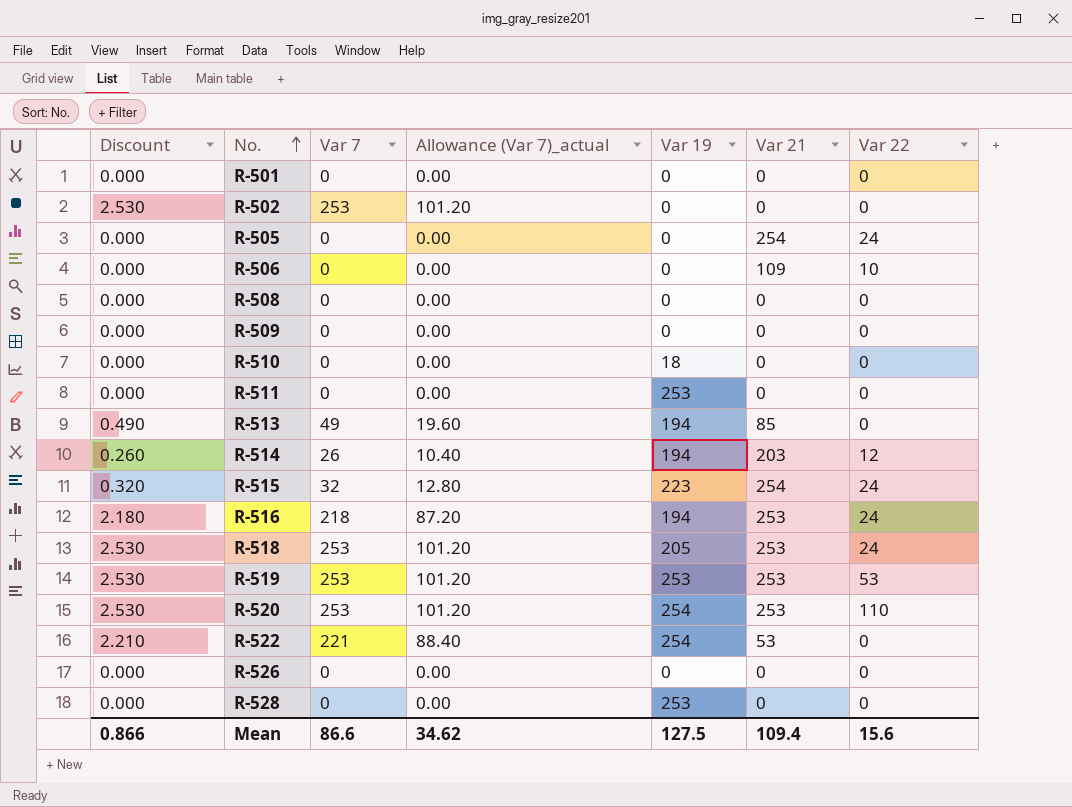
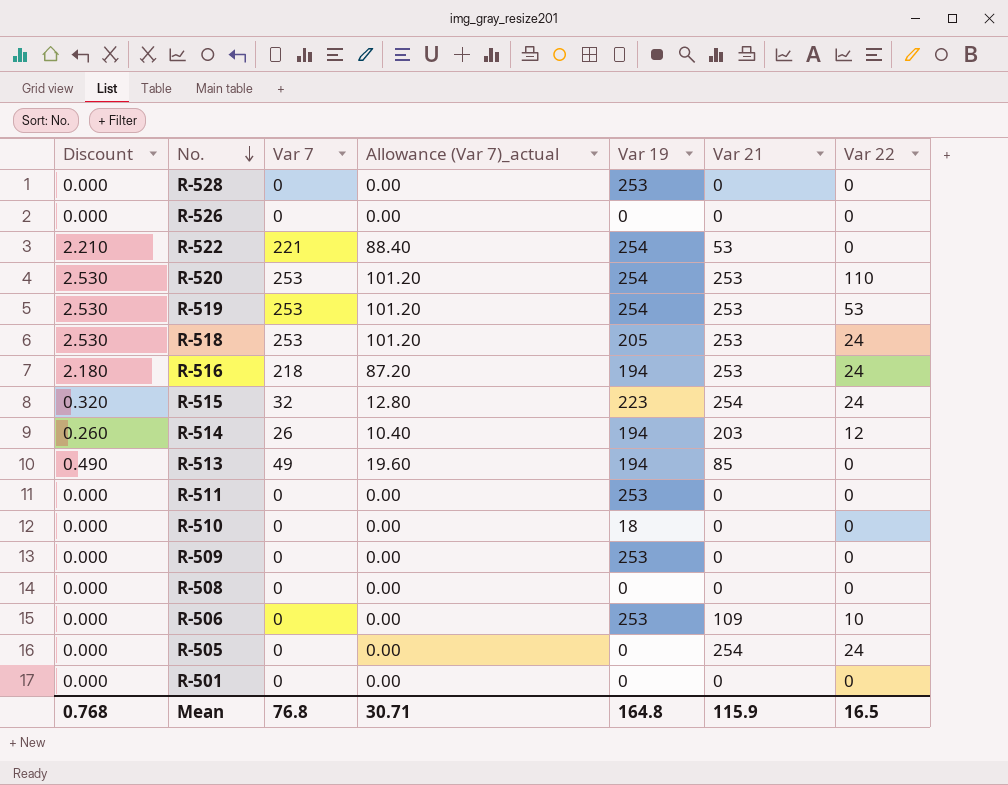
row order: No. ascending -> No. descending
row R-502: 2.530 | 253 | 101.20 | 0 | 0 | 0 -> none
R-519 | Var 19: 253 -> 254
R-509 | Var 19: 0 -> 253
R-506 | Var 19: 0 -> 253
Mean | Discount: 0.866 -> 0.768
Mean | Var 7: 86.6 -> 76.8
Mean | Allowance (Var 7)_actual: 34.62 -> 30.71
Mean | Var 19: 127.5 -> 164.8
Mean | Var 21: 109.4 -> 115.9
Mean | Var 22: 15.6 -> 16.5

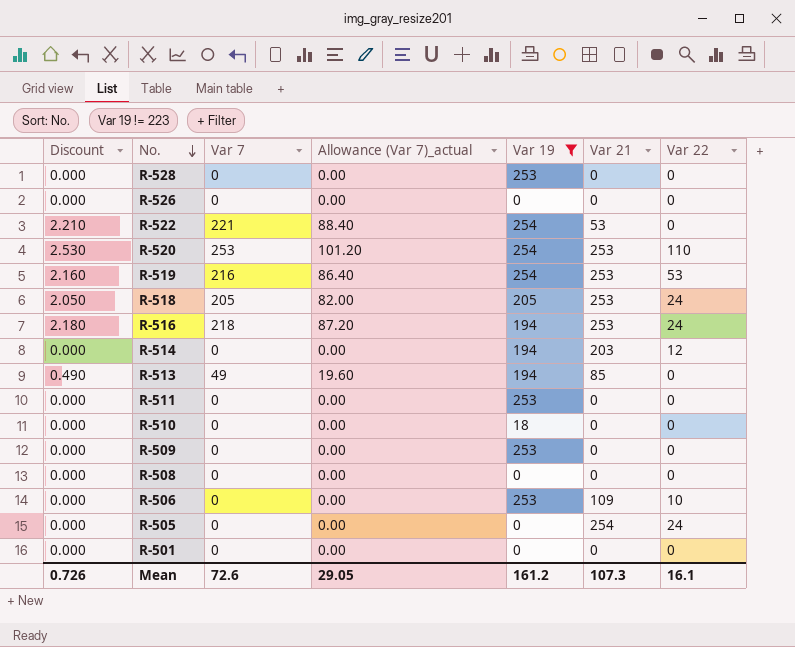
filter: none -> Var 19 != 223
R-519 | Discount: 2.530 -> 2.160
R-519 | Var 7: 253 -> 216
R-519 | Allowance (Var 7)_actual: 101.20 -> 86.40
R-518 | Discount: 2.530 -> 2.050
R-518 | Var 7: 253 -> 205
R-518 | Allowance (Var 7)_actual: 101.20 -> 82.00
R-514 | Discount: 0.260 -> 0.000
R-514 | Var 7: 26 -> 0
R-514 | Allowance (Var 7)_actual: 10.40 -> 0.00
Mean | Discount: 0.768 -> 0.726
Mean | Var 7: 76.8 -> 72.6
Mean | Allowance (Var 7)_actual: 30.71 -> 29.05
Mean | Var 19: 164.8 -> 161.2
Mean | Var 21: 115.9 -> 107.3
Mean | Var 22: 16.5 -> 16.1

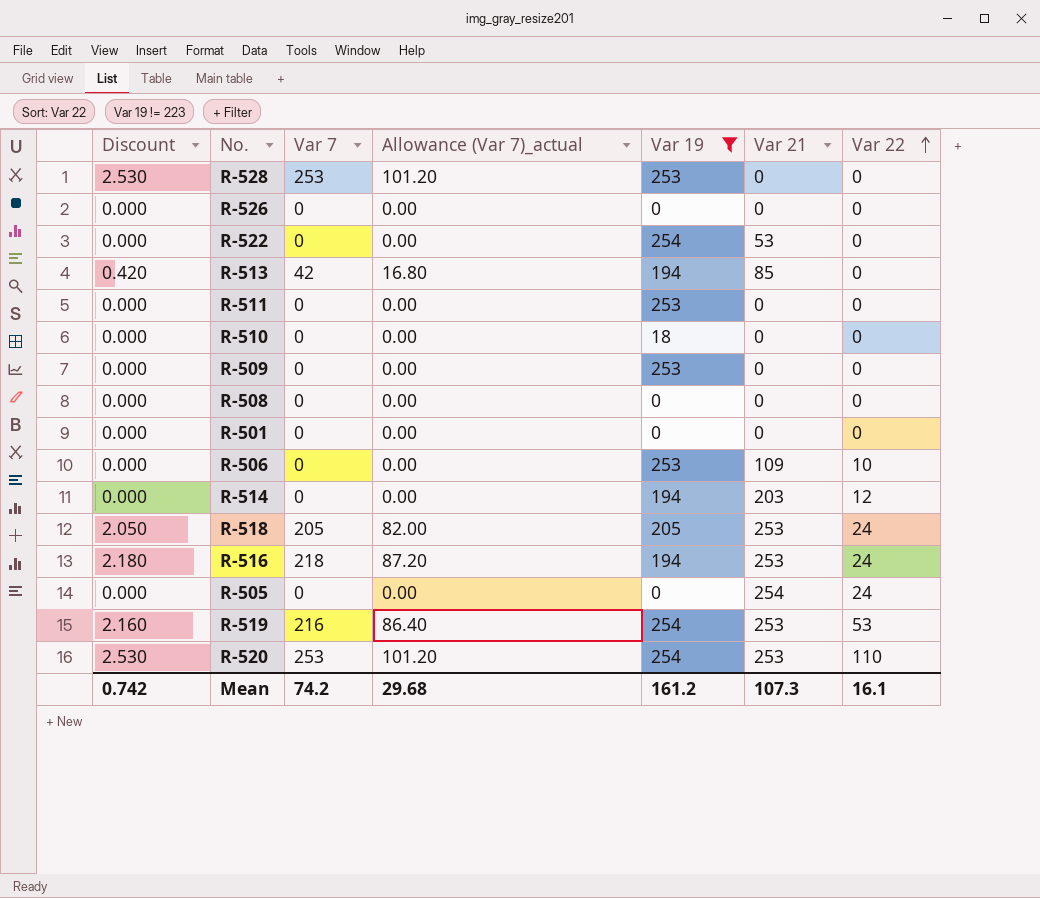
row order: No. descending -> Var 22 ascending
R-528 | Discount: 0.000 -> 2.530
R-528 | Var 7: 0 -> 253
R-528 | Allowance (Var 7)_actual: 0.00 -> 101.20
R-522 | Discount: 2.210 -> 0.000
R-522 | Var 7: 221 -> 0
R-522 | Allowance (Var 7)_actual: 88.40 -> 0.00
R-513 | Discount: 0.490 -> 0.420
R-513 | Var 7: 49 -> 42
R-513 | Allowance (Var 7)_actual: 19.60 -> 16.80
Mean | Discount: 0.726 -> 0.742
Mean | Var 7: 72.6 -> 74.2
Mean | Allowance (Var 7)_actual: 29.05 -> 29.68

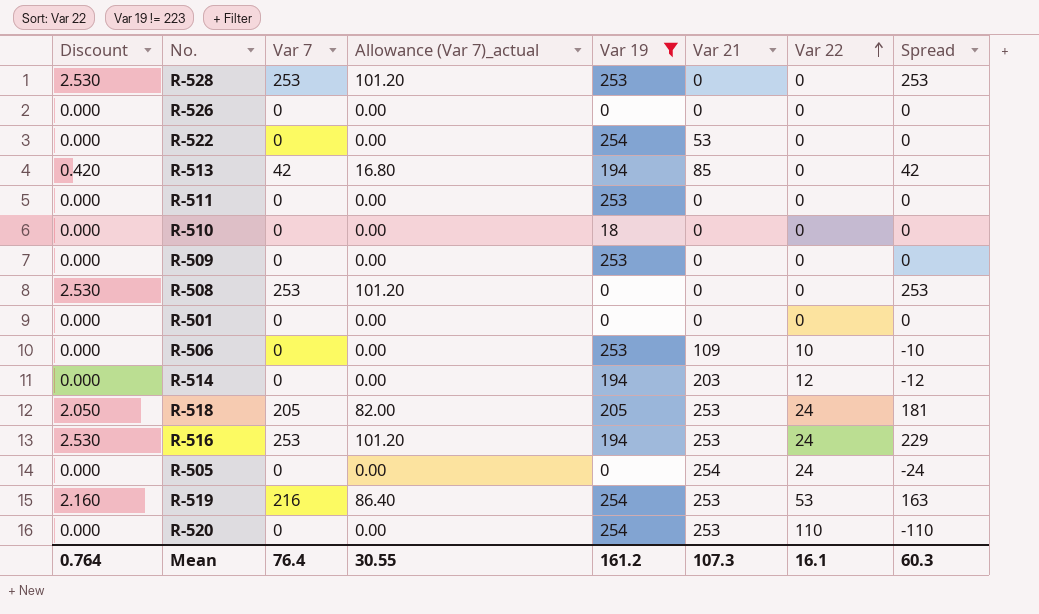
column Spread | formula: none -> [Var 7] - [Var 22]
R-508 | Discount: 0.000 -> 2.530
R-508 | Var 7: 0 -> 253
R-508 | Allowance (Var 7)_actual: 0.00 -> 101.20
R-516 | Discount: 2.180 -> 2.530
R-516 | Var 7: 218 -> 253
R-516 | Allowance (Var 7)_actual: 87.20 -> 101.20
R-520 | Discount: 2.530 -> 0.000
R-520 | Var 7: 253 -> 0
R-520 | Allowance (Var 7)_actual: 101.20 -> 0.00
Mean | Discount: 0.742 -> 0.764
Mean | Var 7: 74.2 -> 76.4
Mean | Allowance (Var 7)_actual: 29.68 -> 30.55

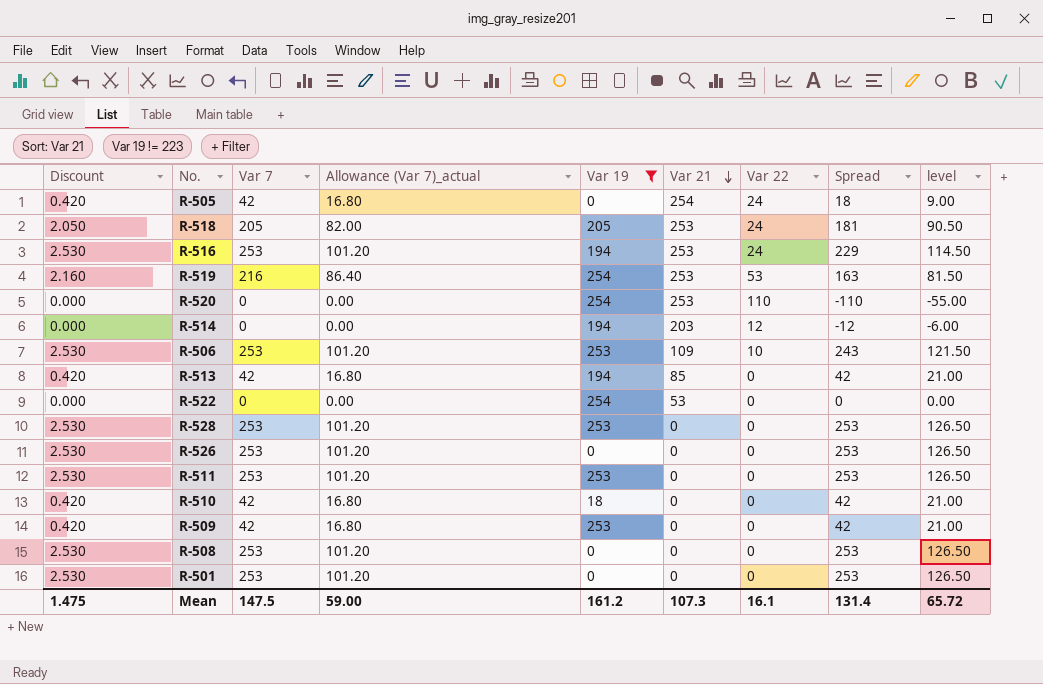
row order: Var 22 ascending -> Var 21 descending
column level | formula: none -> [Spread] * 0.5
R-505 | Discount: 0.000 -> 0.420
R-505 | Var 7: 0 -> 42
R-505 | Allowance (Var 7)_actual: 0.00 -> 16.80
R-505 | Spread: -24 -> 18
R-506 | Discount: 0.000 -> 2.530
R-506 | Var 7: 0 -> 253
R-506 | Allowance (Var 7)_actual: 0.00 -> 101.20
R-506 | Spread: -10 -> 243
R-526 | Discount: 0.000 -> 2.530
R-526 | Var 7: 0 -> 253
R-526 | Allowance (Var 7)_actual: 0.00 -> 101.20
R-526 | Spread: 0 -> 253
R-511 | Discount: 0.000 -> 2.530
R-511 | Var 7: 0 -> 253
R-511 | Allowance (Var 7)_actual: 0.00 -> 101.20
R-511 | Spread: 0 -> 253
R-510 | Discount: 0.000 -> 0.420
R-510 | Var 7: 0 -> 42
R-510 | Allowance (Var 7)_actual: 0.00 -> 16.80
R-510 | Spread: 0 -> 42
R-509 | Discount: 0.000 -> 0.420
R-509 | Var 7: 0 -> 42
R-509 | Allowance (Var 7)_actual: 0.00 -> 16.80
R-509 | Spread: 0 -> 42
R-501 | Discount: 0.000 -> 2.530
R-501 | Var 7: 0 -> 253
R-501 | Allowance (Var 7)_actual: 0.00 -> 101.20
R-501 | Spread: 0 -> 253
Mean | Discount: 0.764 -> 1.475
Mean | Var 7: 76.4 -> 147.5
Mean | Allowance (Var 7)_actual: 30.55 -> 59.00
Mean | Spread: 60.3 -> 131.4

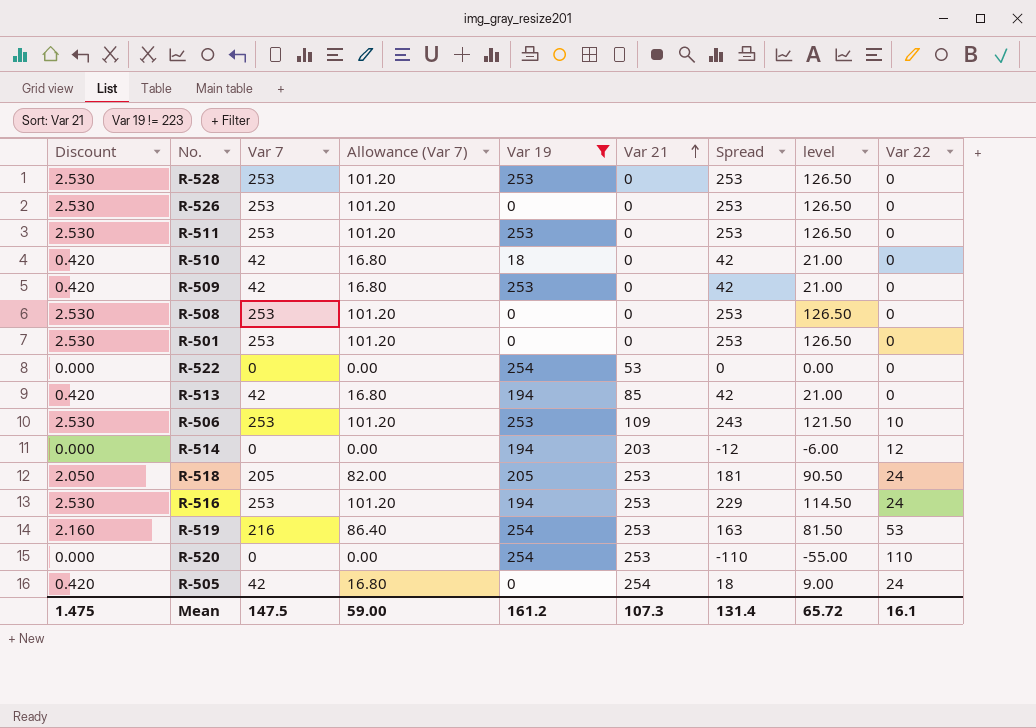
row order: Var 21 descending -> Var 21 ascending
column name: Allowance (Var 7)_actual -> Allowance (Var 7)
column Var 22 | position: 7 -> 9

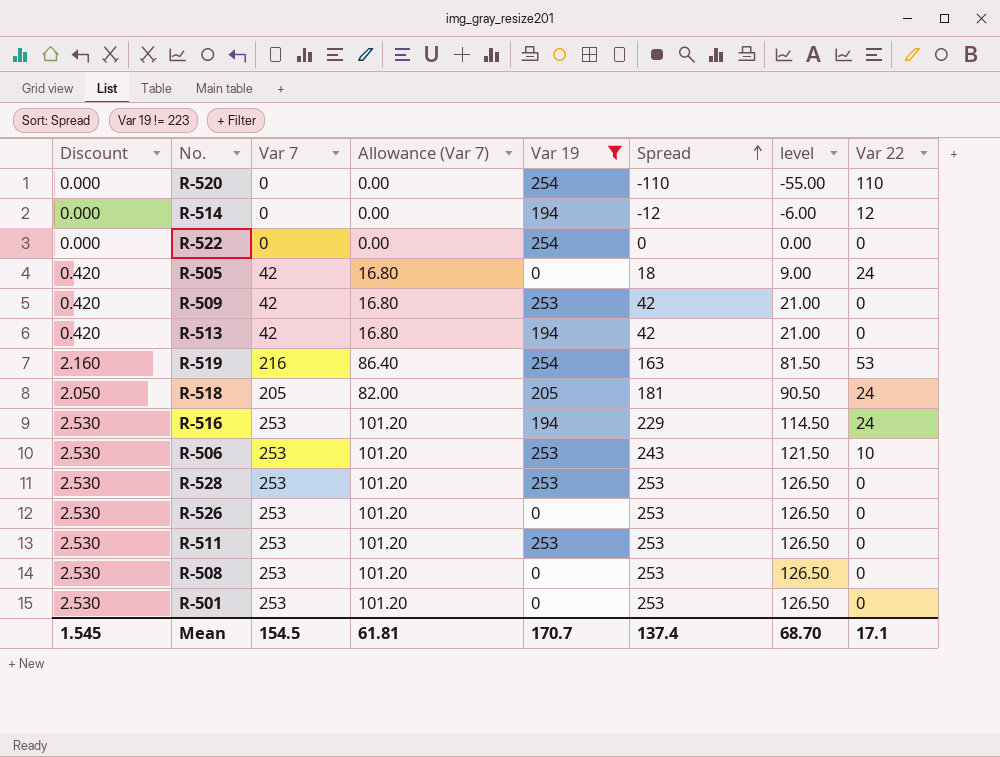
row order: Var 21 ascending -> Spread ascending
column Var 21 | position: 6 -> none
row R-510: 0.420 | 42 | 16.80 | 18 | 0 | 42 | 21.00 | 0 -> none
Mean | Discount: 1.475 -> 1.545
Mean | Var 7: 147.5 -> 154.5
Mean | Allowance (Var 7): 59.00 -> 61.81
Mean | Var 19: 161.2 -> 170.7
Mean | Spread: 131.4 -> 137.4
Mean | level: 65.72 -> 68.70
Mean | Var 22: 16.1 -> 17.1

